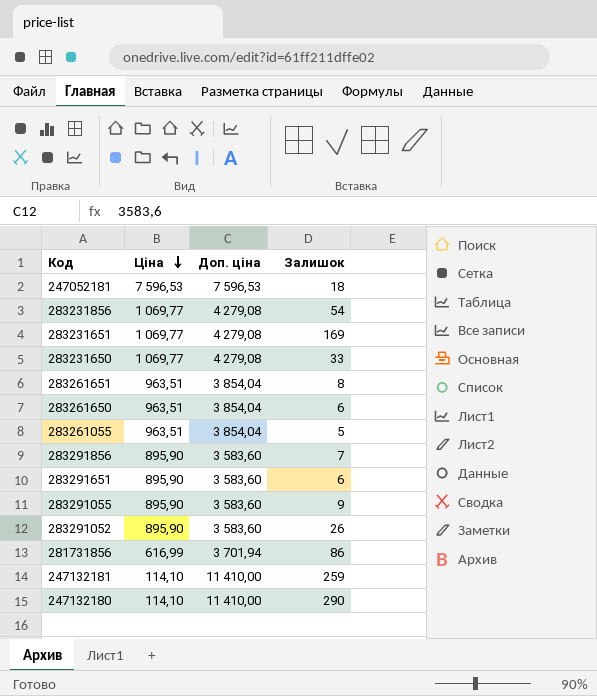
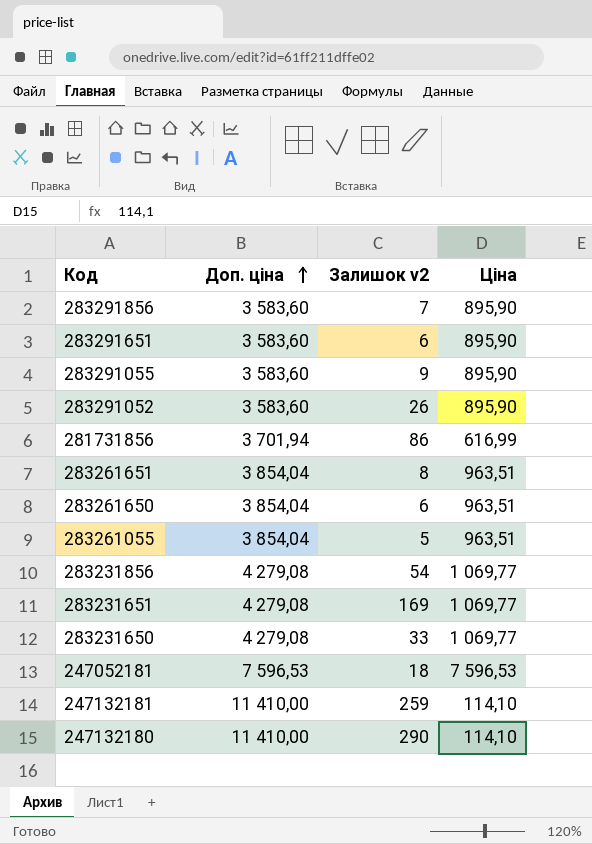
row order: Ціна descending -> Доп. ціна ascending
column name: Залишок -> Залишок v2
column Ціна | position: 2 -> 4

